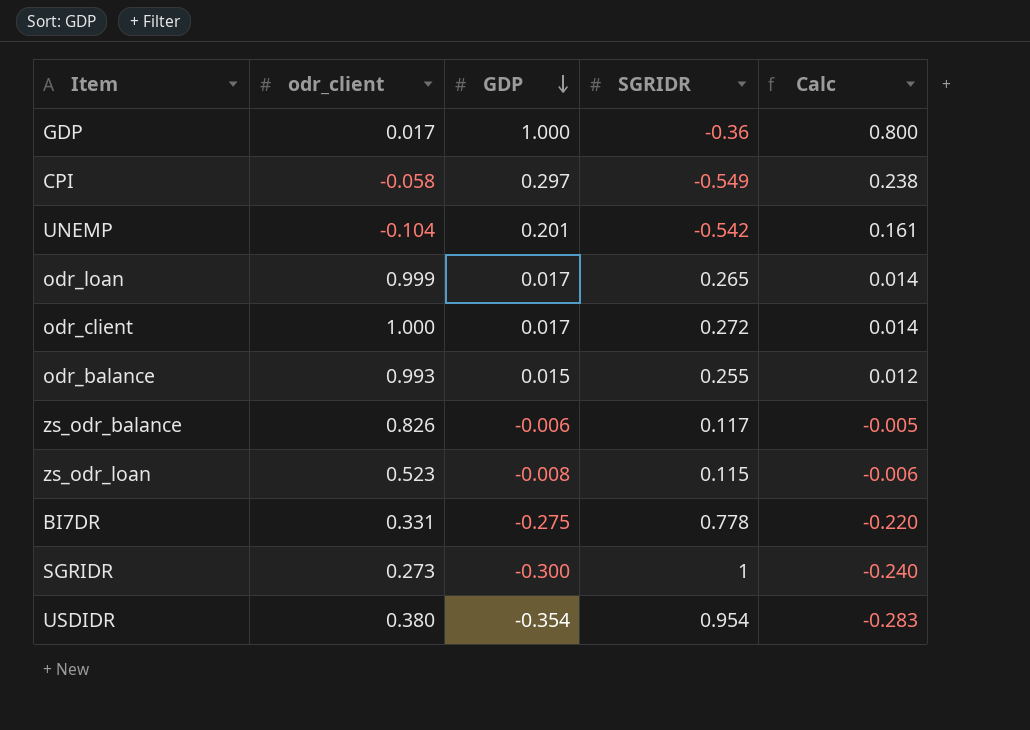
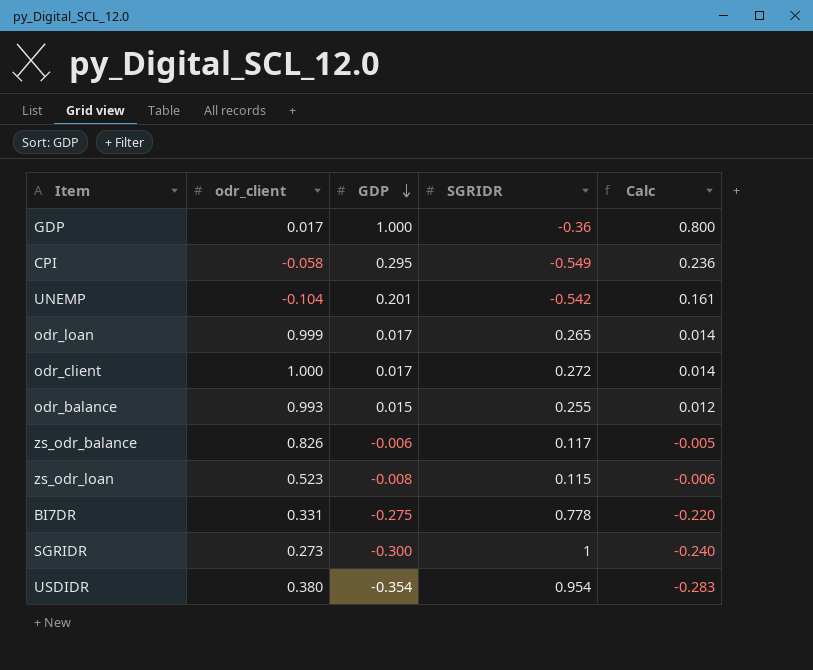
CPI | GDP: 0.297 -> 0.295
CPI | Calc: 0.238 -> 0.236

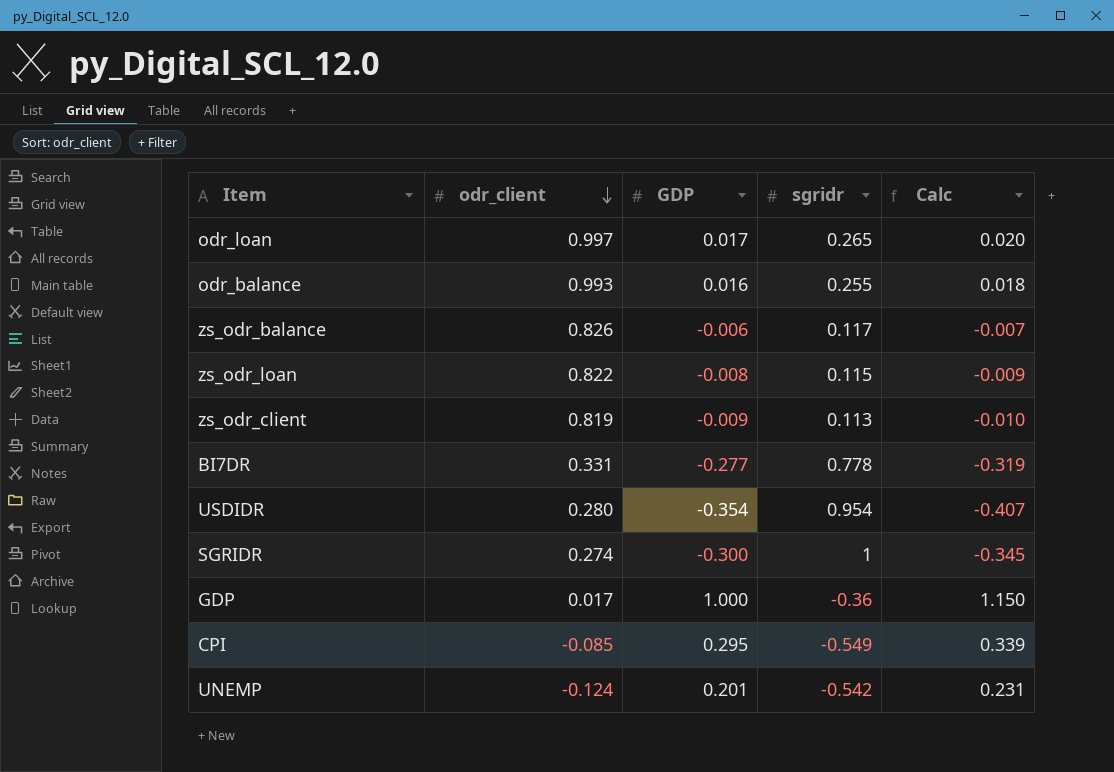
row order: GDP descending -> odr_client descending
column name: SGRIDR -> sgridr
column Calc | formula: [GDP] * 0.8 -> [GDP] * 1.15
row odr_client: 1.000 | 0.017 | 0.272 | 0.014 -> none
odr_loan | odr_client: 0.999 -> 0.997
odr_balance | GDP: 0.015 -> 0.016
zs_odr_loan | odr_client: 0.523 -> 0.822
row zs_odr_client: none -> 0.819 | -0.009 | 0.113 | -0.010
BI7DR | GDP: -0.275 -> -0.277
USDIDR | odr_client: 0.380 -> 0.280
SGRIDR | odr_client: 0.273 -> 0.274
CPI | odr_client: -0.058 -> -0.085
UNEMP | odr_client: -0.104 -> -0.124

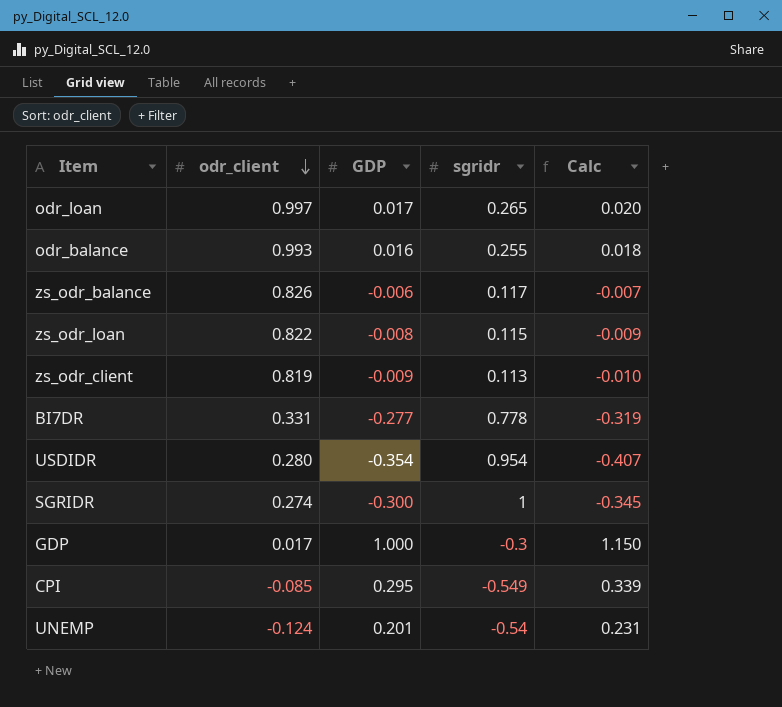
GDP | sgridr: -0.36 -> -0.3
UNEMP | sgridr: -0.542 -> -0.54

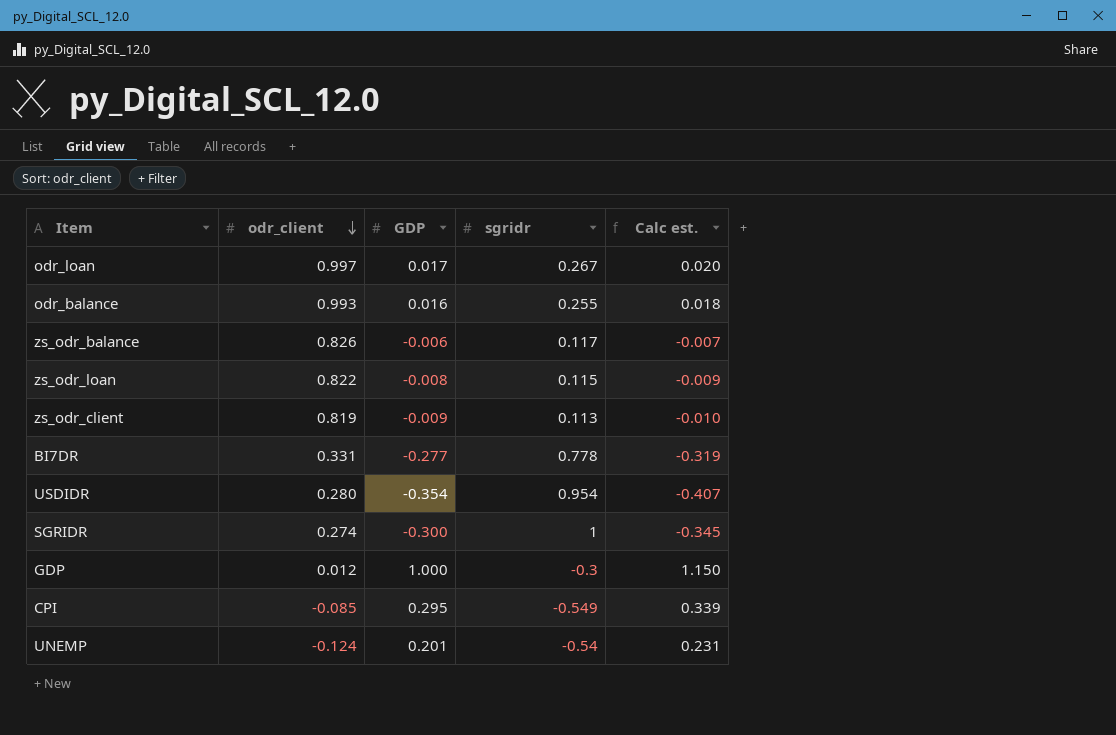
column name: Calc -> Calc est.
odr_loan | sgridr: 0.265 -> 0.267
GDP | odr_client: 0.017 -> 0.012

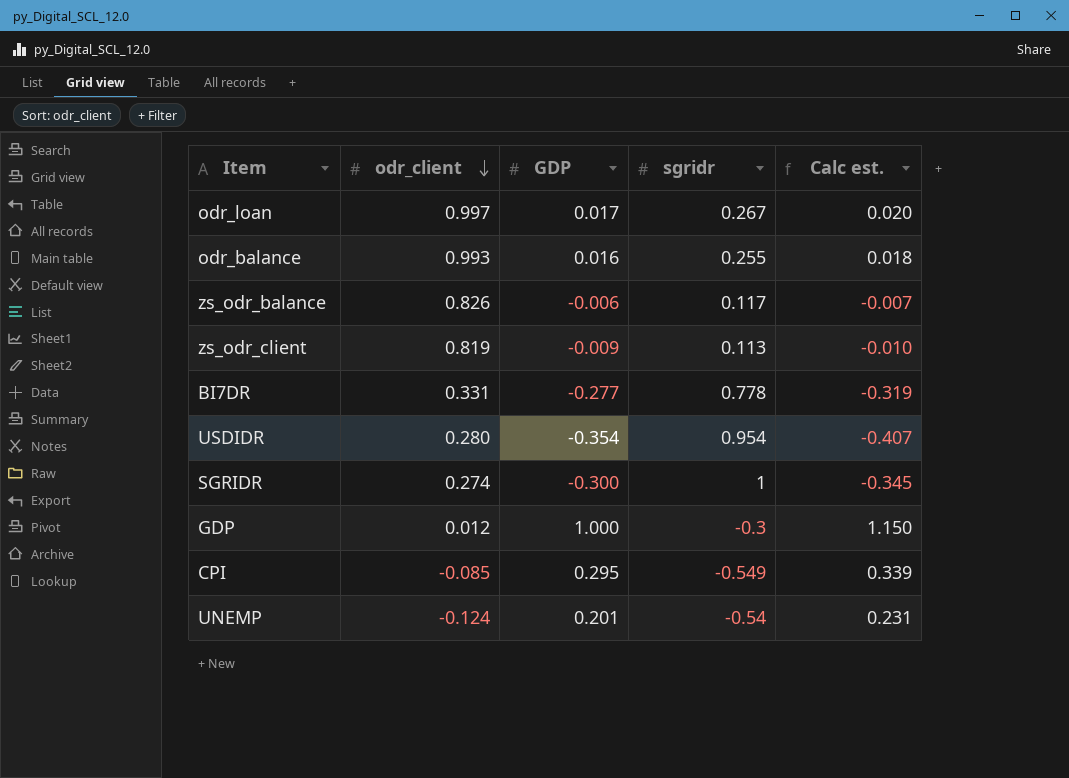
row zs_odr_loan: 0.822 | -0.008 | 0.115 | -0.009 -> none

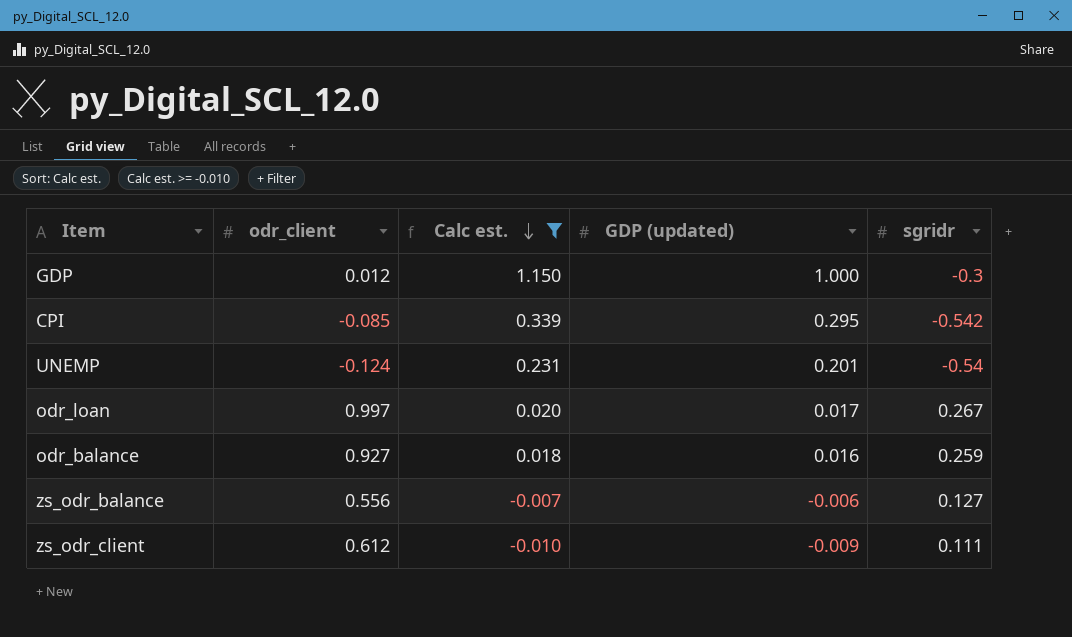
filter: none -> Calc est. >= -0.010
row order: odr_client descending -> Calc est. descending
column Calc est. | position: 5 -> 3
column name: GDP -> GDP (updated)
CPI | sgridr: -0.549 -> -0.542
odr_balance | odr_client: 0.993 -> 0.927
odr_balance | sgridr: 0.255 -> 0.259
zs_odr_balance | odr_client: 0.826 -> 0.556
zs_odr_balance | sgridr: 0.117 -> 0.127
zs_odr_client | odr_client: 0.819 -> 0.612
zs_odr_client | sgridr: 0.113 -> 0.111

